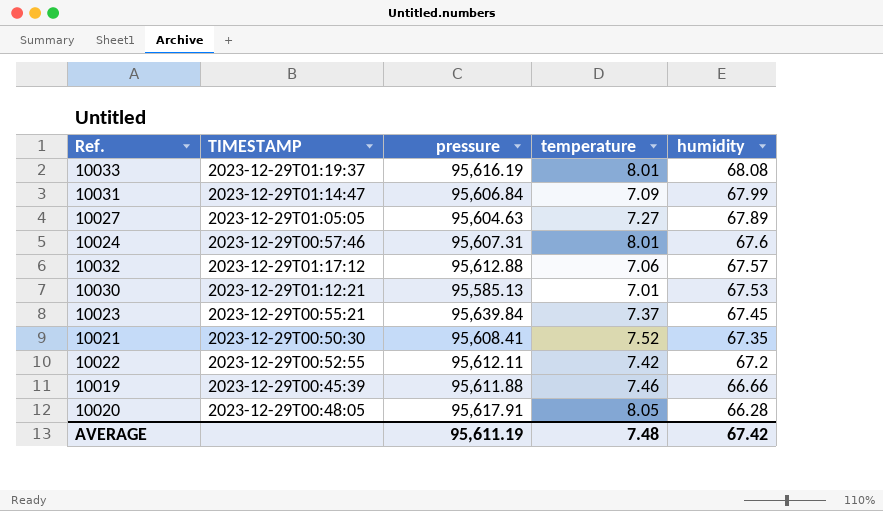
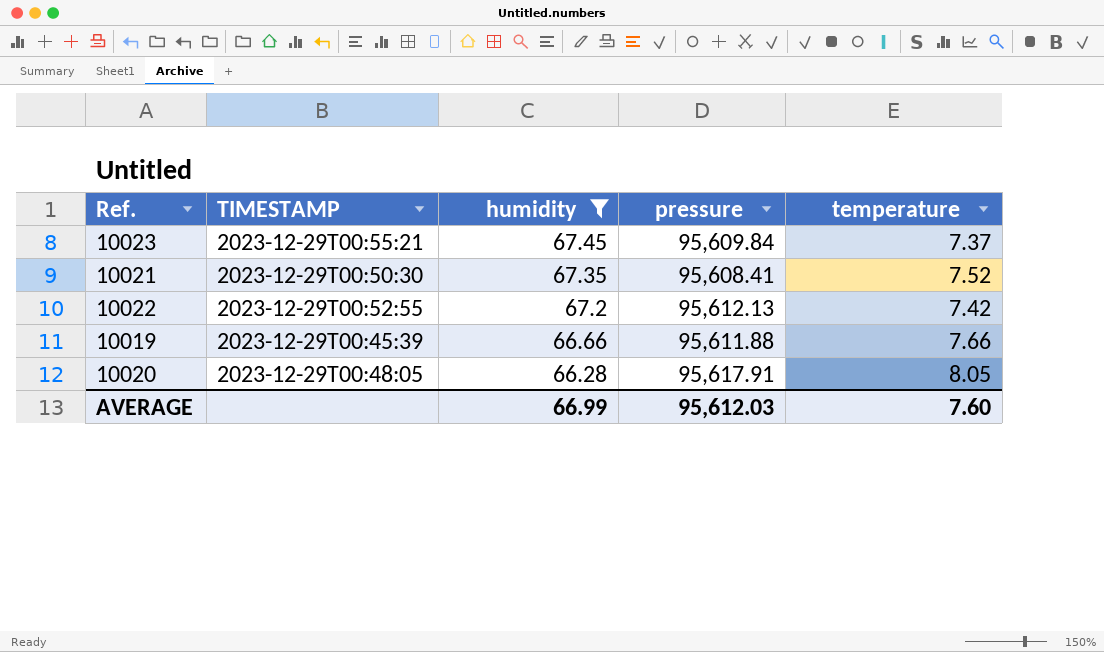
filter: none -> humidity <= 67.45
column humidity | position: 5 -> 3
10023 | pressure: 95,639.84 -> 95,609.84
10022 | pressure: 95,612.11 -> 95,612.13
10019 | temperature: 7.46 -> 7.66
AVERAGE | humidity: 67.42 -> 66.99
AVERAGE | pressure: 95,611.19 -> 95,612.03
AVERAGE | temperature: 7.48 -> 7.60

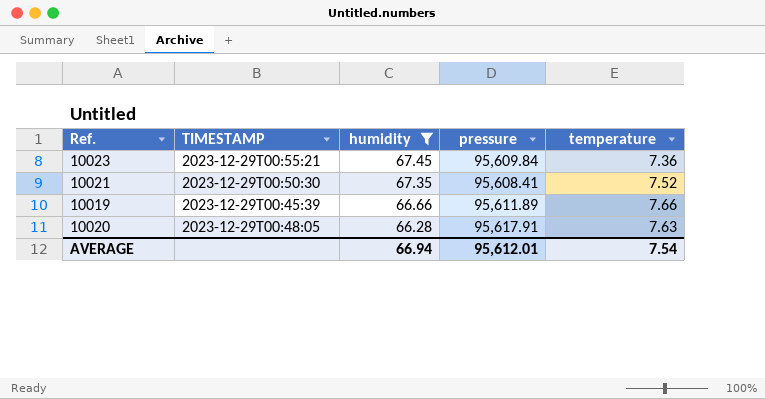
row 10022: 2023-12-29T00:52:55 | 67.2 | 95,612.13 | 7.42 -> none
10023 | temperature: 7.37 -> 7.36
10019 | pressure: 95,611.88 -> 95,611.89
10020 | temperature: 8.05 -> 7.63
AVERAGE | humidity: 66.99 -> 66.94
AVERAGE | pressure: 95,612.03 -> 95,612.01
AVERAGE | temperature: 7.60 -> 7.54

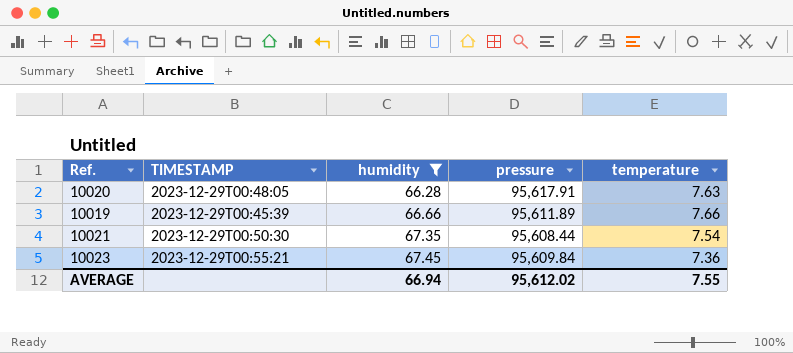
row order: humidity descending -> humidity ascending
10021 | pressure: 95,608.41 -> 95,608.44
10021 | temperature: 7.52 -> 7.54
AVERAGE | pressure: 95,612.01 -> 95,612.02
AVERAGE | temperature: 7.54 -> 7.55

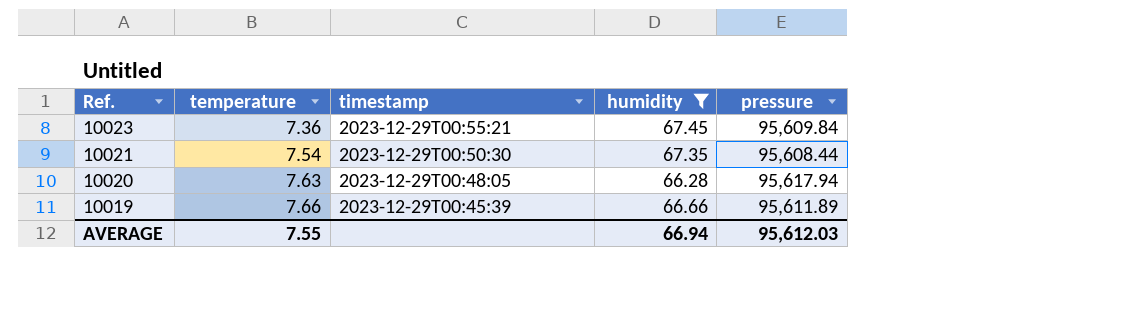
row order: humidity ascending -> Ref. descending
column temperature | position: 5 -> 2
column name: TIMESTAMP -> timestamp
10020 | pressure: 95,617.91 -> 95,617.94
AVERAGE | pressure: 95,612.02 -> 95,612.03

